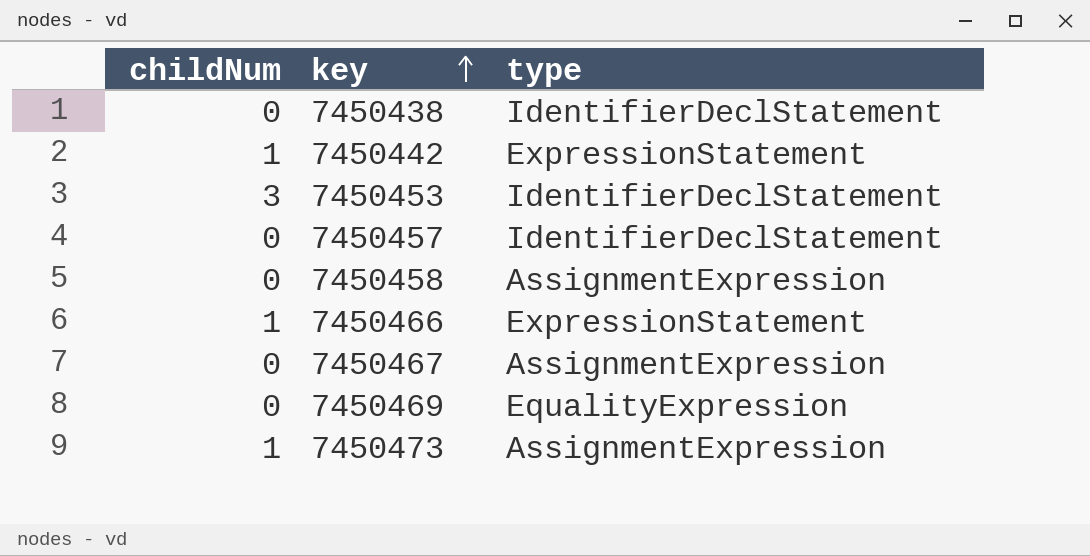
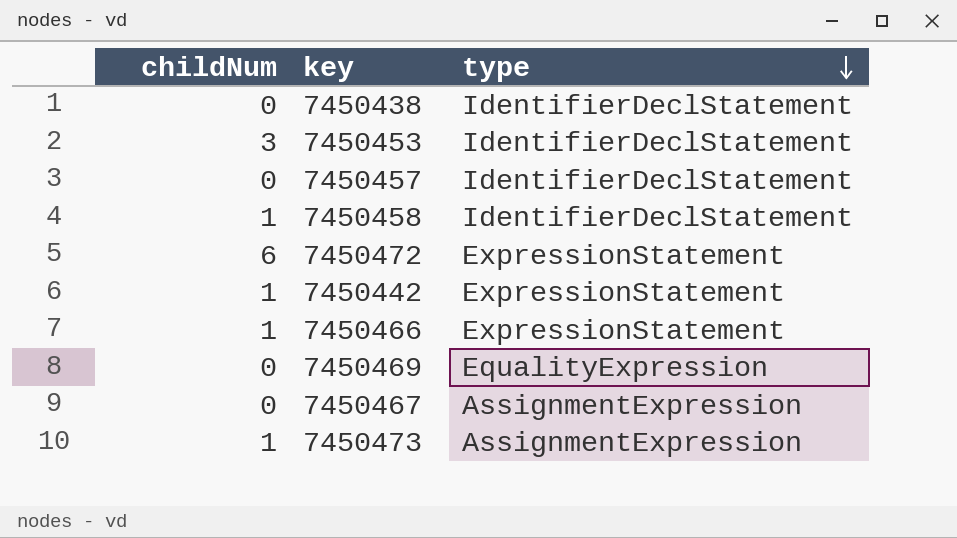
row order: key ascending -> type descending
7450458 | childNum: 0 -> 1
7450458 | type: AssignmentExpression -> IdentifierDeclStatement
row 7450472: none -> 6 | ExpressionStatement

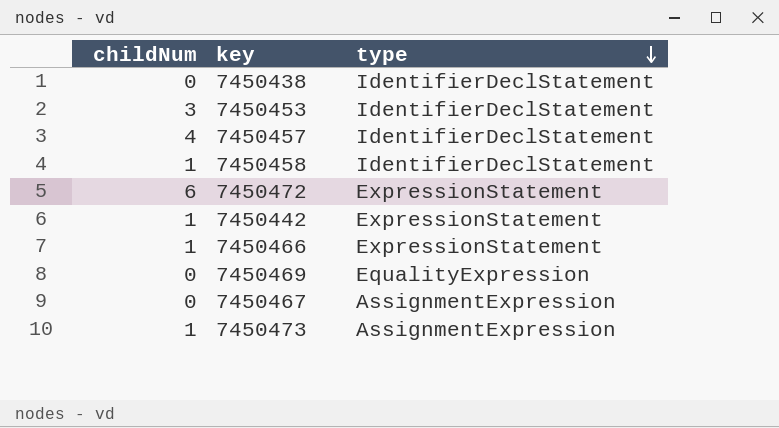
7450457 | childNum: 0 -> 4

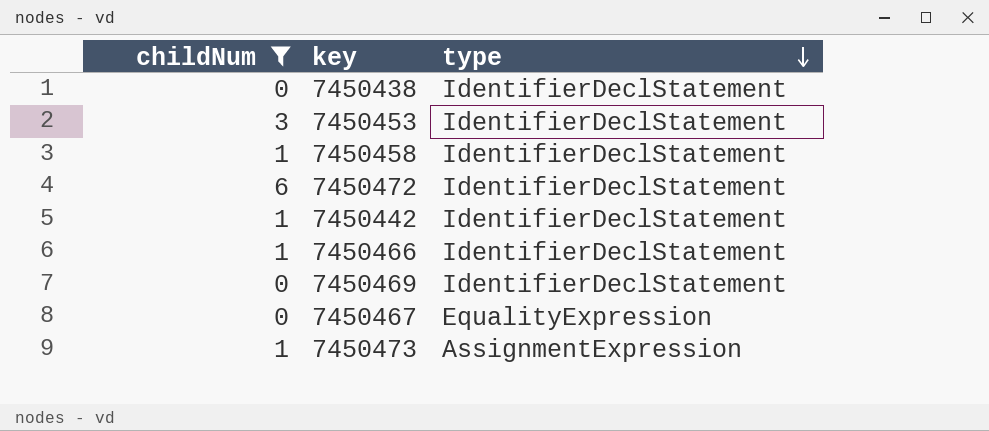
filter: none -> childNum != 4
7450472 | type: ExpressionStatement -> IdentifierDeclStatement
7450442 | type: ExpressionStatement -> IdentifierDeclStatement
7450466 | type: ExpressionStatement -> IdentifierDeclStatement
7450469 | type: EqualityExpression -> IdentifierDeclStatement
7450467 | type: AssignmentExpression -> EqualityExpression

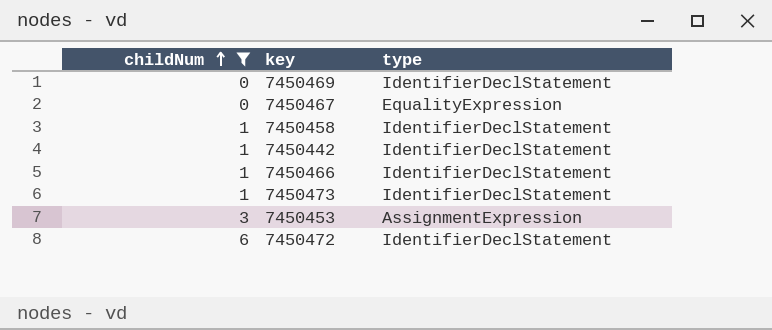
row order: type descending -> childNum ascending
row 7450438: 0 | IdentifierDeclStatement -> none
7450473 | type: AssignmentExpression -> IdentifierDeclStatement
7450453 | type: IdentifierDeclStatement -> AssignmentExpression

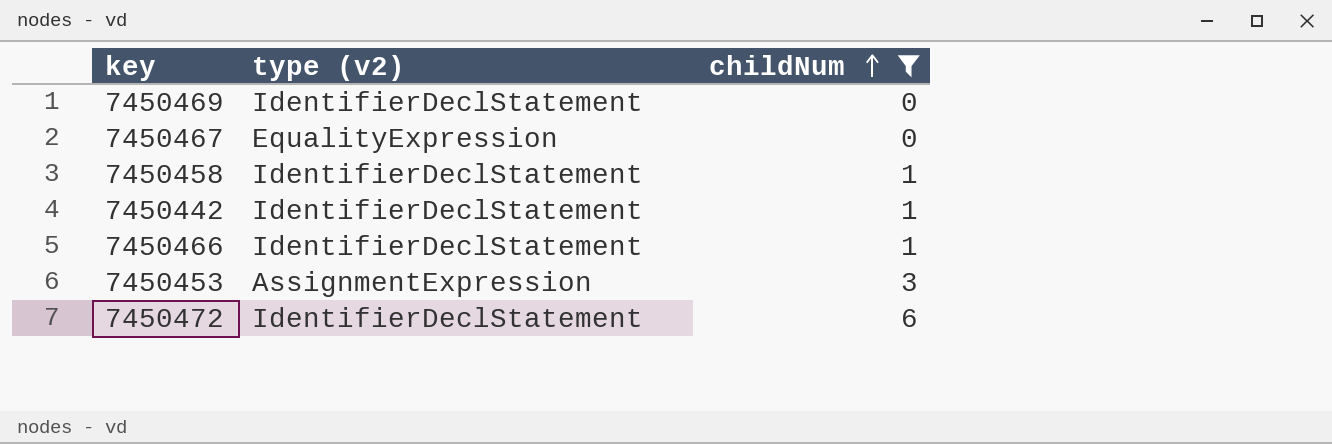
column name: type -> type (v2)
column childNum | position: 1 -> 3
row 7450473: 1 | IdentifierDeclStatement -> none

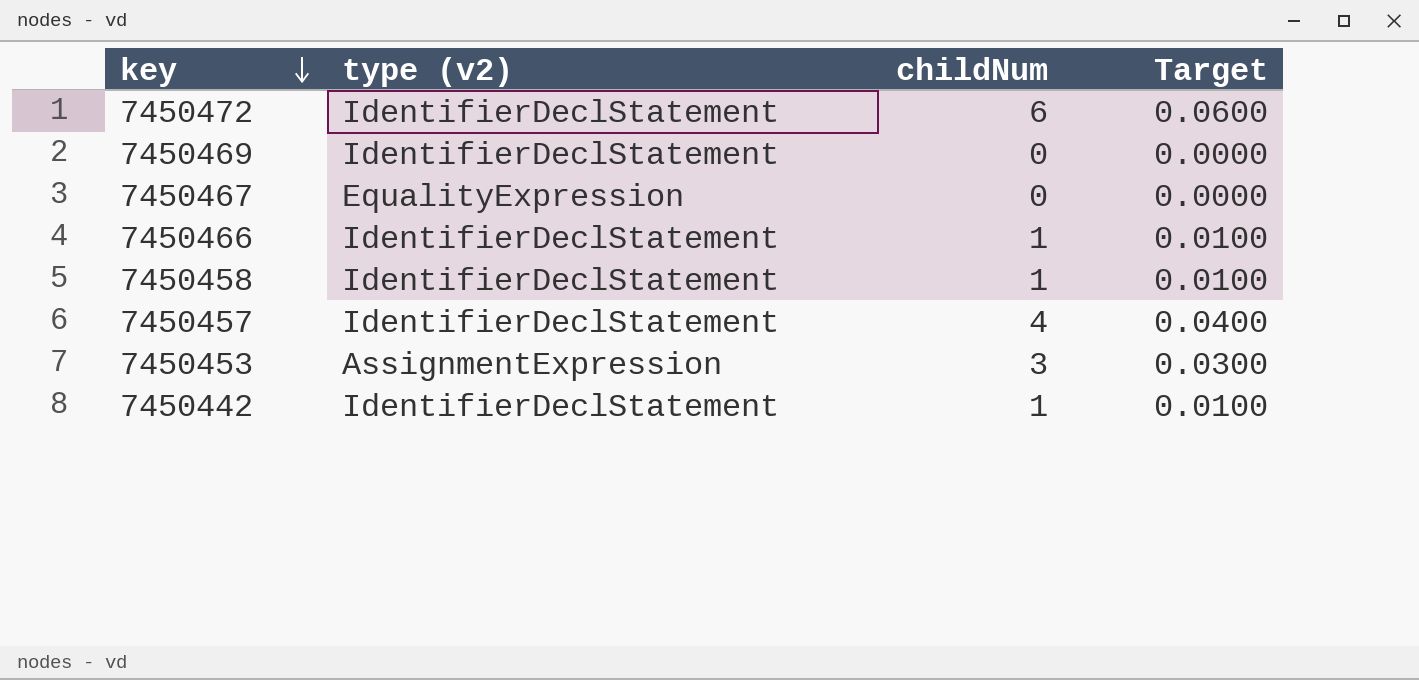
filter: childNum != 4 -> none
row order: childNum ascending -> key descending
column Target | formula: none -> [childNum] * 0.01

